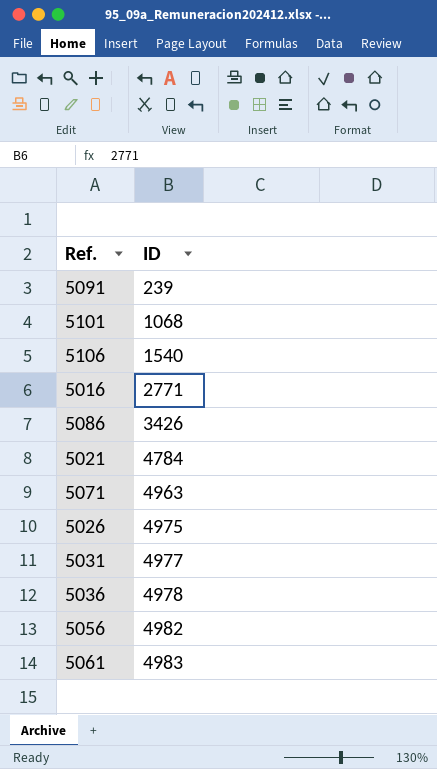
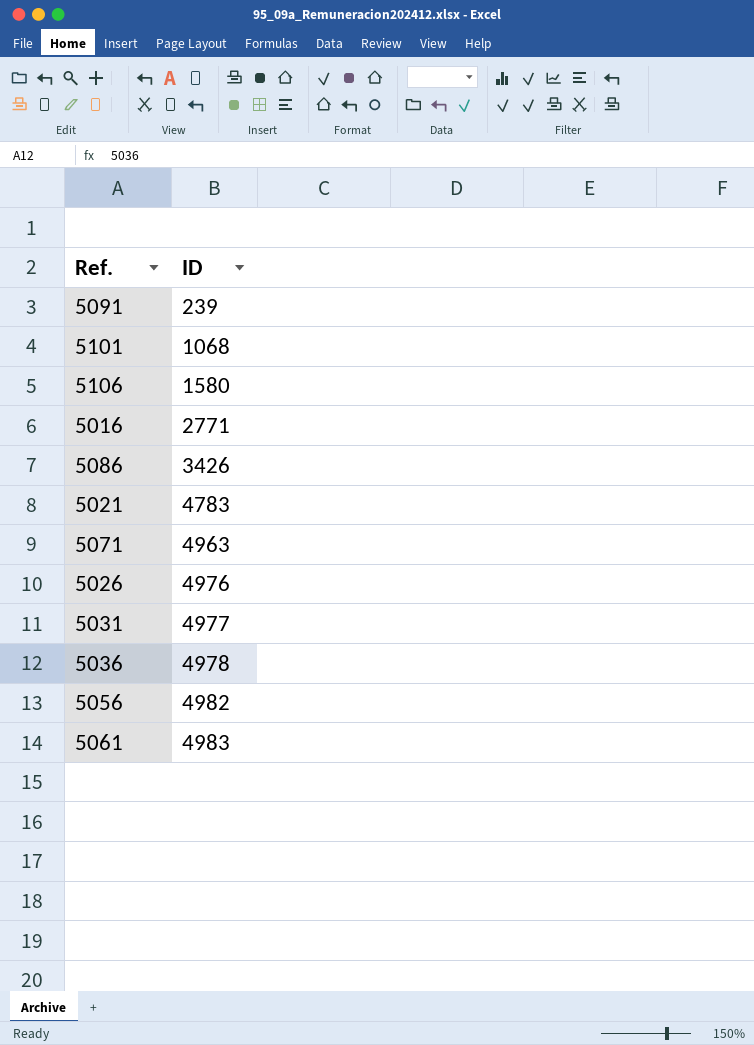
5106 | ID: 1540 -> 1580
5021 | ID: 4784 -> 4783
5026 | ID: 4975 -> 4976

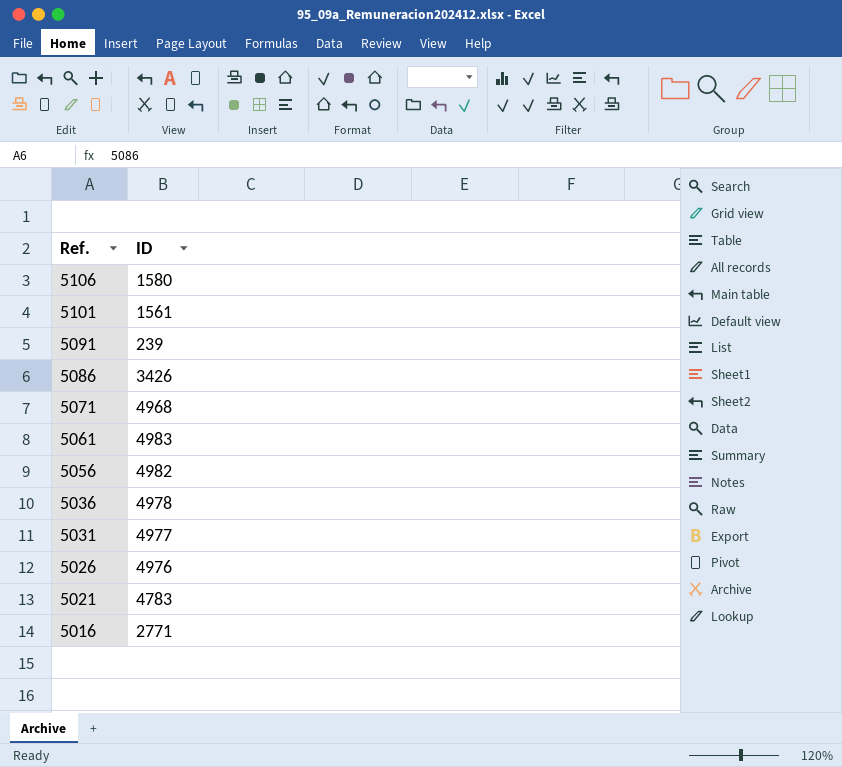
row order: ID ascending -> Ref. descending
5101 | ID: 1068 -> 1561
5071 | ID: 4963 -> 4968

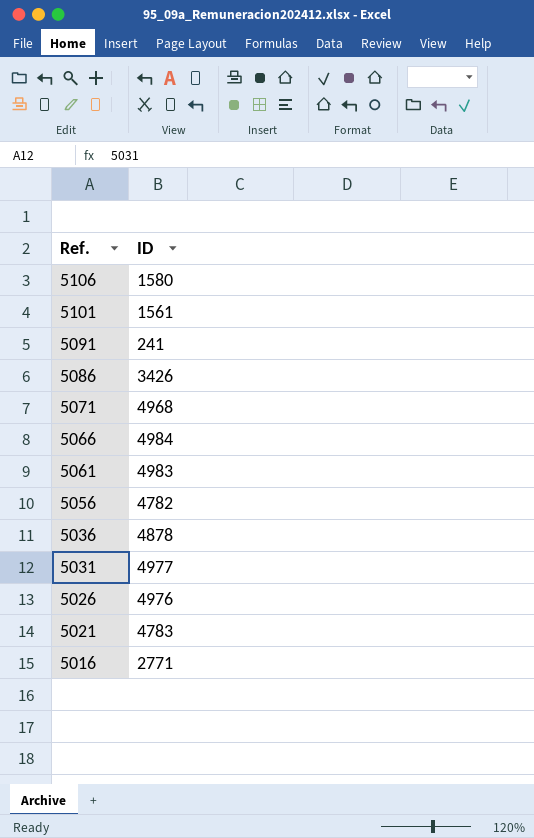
5091 | ID: 239 -> 241
row 5066: none -> 4984
5056 | ID: 4982 -> 4782
5036 | ID: 4978 -> 4878

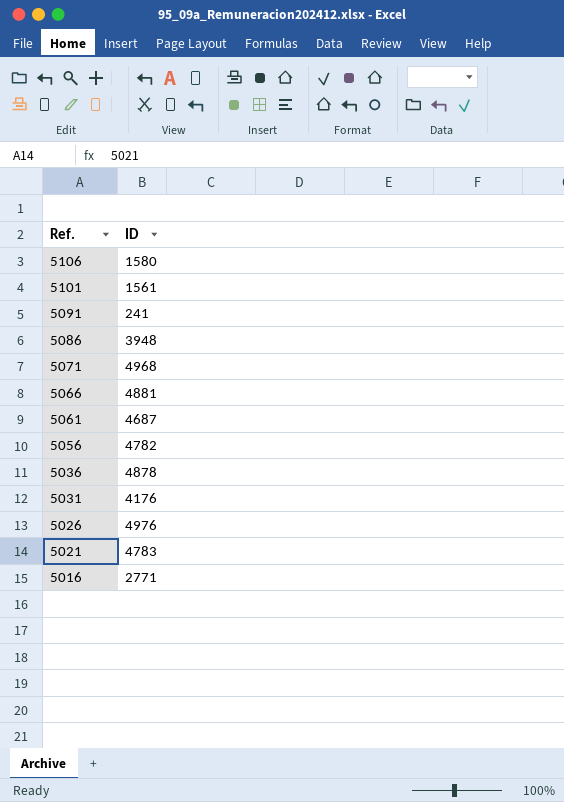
5086 | ID: 3426 -> 3948
5066 | ID: 4984 -> 4881
5061 | ID: 4983 -> 4687
5031 | ID: 4977 -> 4176

